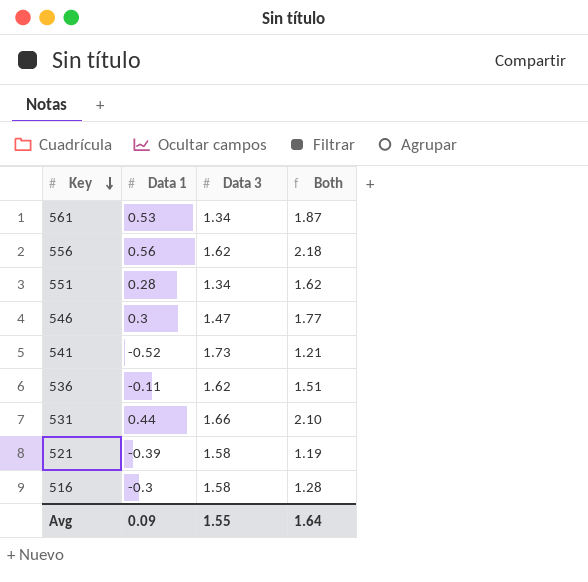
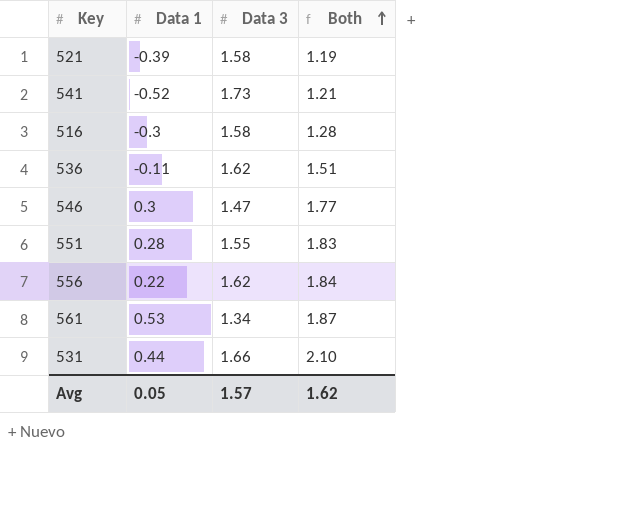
row order: Key descending -> Both ascending
551 | Data 3: 1.34 -> 1.55
551 | Both: 1.62 -> 1.83
556 | Data 1: 0.56 -> 0.22
556 | Both: 2.18 -> 1.84
Avg | Data 1: 0.09 -> 0.05
Avg | Data 3: 1.55 -> 1.57
Avg | Both: 1.64 -> 1.62

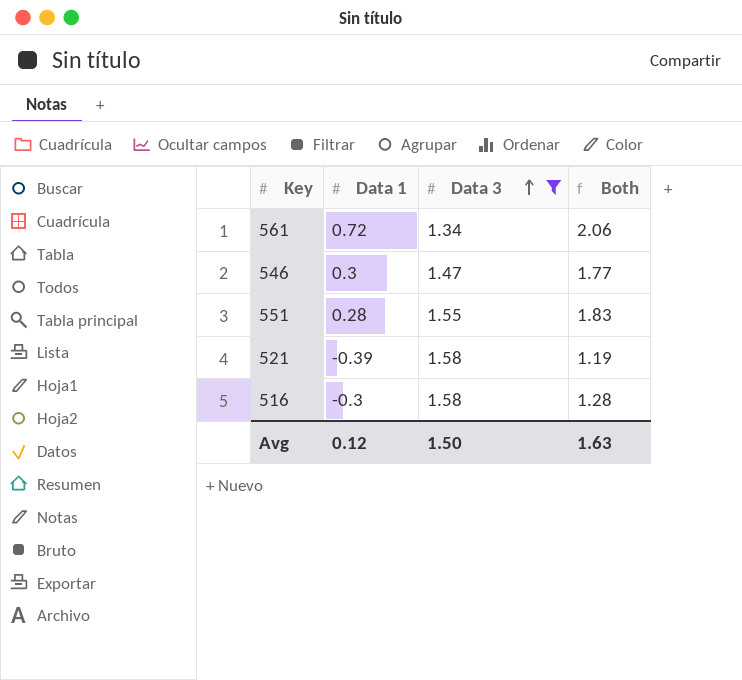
filter: none -> Data 3 <= 1.58
row order: Both ascending -> Data 3 ascending
561 | Data 1: 0.53 -> 0.72
561 | Both: 1.87 -> 2.06
Avg | Data 1: 0.05 -> 0.12
Avg | Data 3: 1.57 -> 1.50
Avg | Both: 1.62 -> 1.63

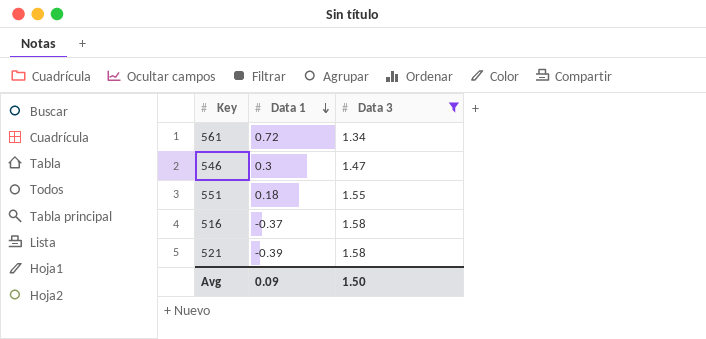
row order: Data 3 ascending -> Data 1 descending
column Both | formula: [Data 1] + [Data 3] -> none
551 | Data 1: 0.28 -> 0.18
516 | Data 1: -0.3 -> -0.37
Avg | Data 1: 0.12 -> 0.09

